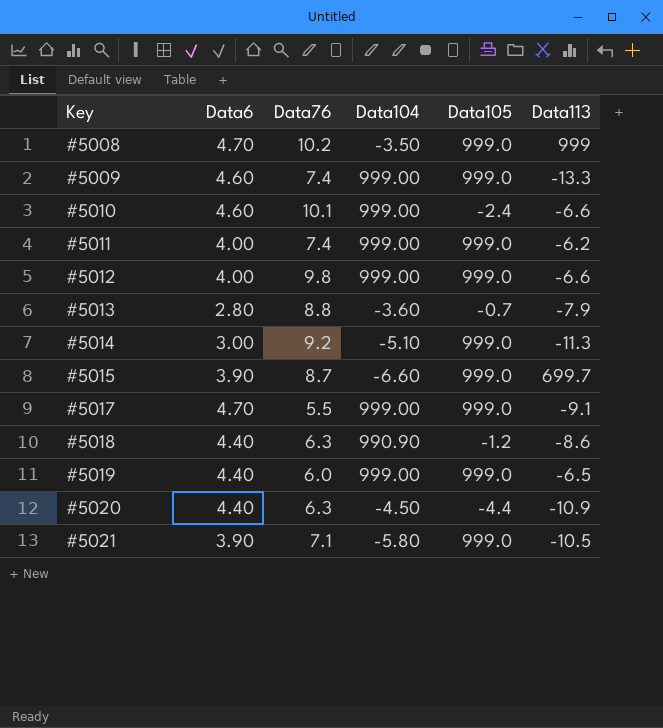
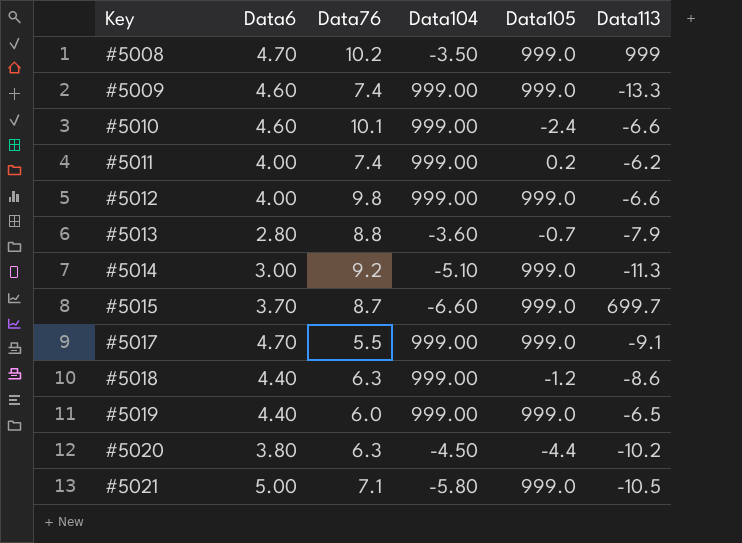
#5011 | Data105: 999.0 -> 0.2
#5015 | Data6: 3.90 -> 3.70
#5018 | Data104: 990.90 -> 999.00
#5020 | Data6: 4.40 -> 3.80
#5020 | Data113: -10.9 -> -10.2
#5021 | Data6: 3.90 -> 5.00

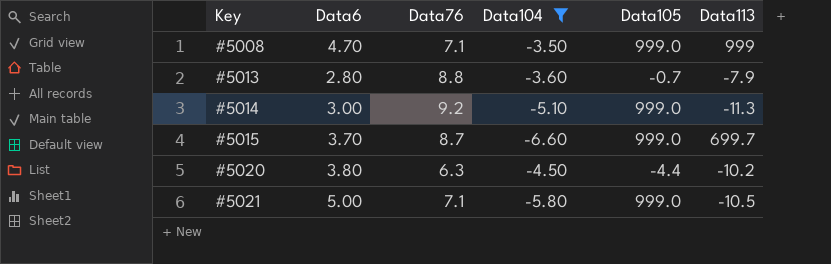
filter: none -> Data104 != 999.00
#5008 | Data76: 10.2 -> 7.1

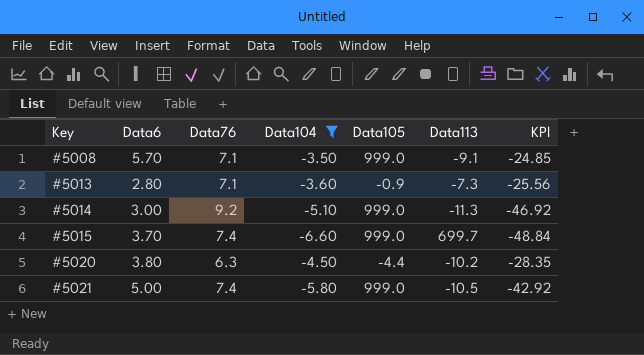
column KPI | formula: none -> [Data76] * [Data104]
#5008 | Data6: 4.70 -> 5.70
#5008 | Data113: 999 -> -9.1
#5013 | Data76: 8.8 -> 7.1
#5013 | Data105: -0.7 -> -0.9
#5013 | Data113: -7.9 -> -7.3
#5015 | Data76: 8.7 -> 7.4
#5021 | Data76: 7.1 -> 7.4

